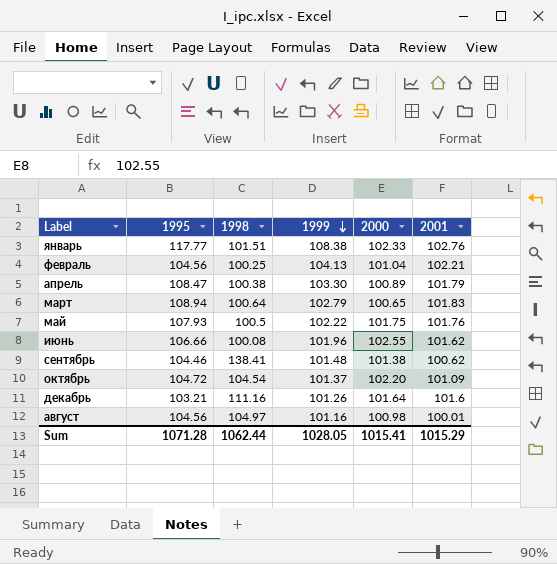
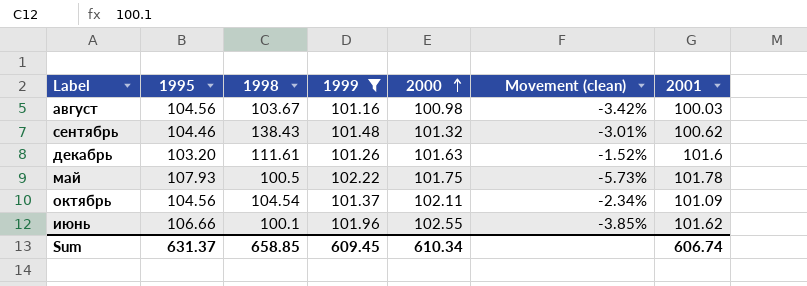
filter: none -> 1999 <= 102.22
row order: 1999 descending -> 2000 ascending
column Movement (clean) | formula: none -> ([2000] - [1995]) / [1995]
август | 1998: 104.97 -> 103.67
август | 2001: 100.01 -> 100.03
сентябрь | 1998: 138.41 -> 138.43
сентябрь | 2000: 101.38 -> 101.32
декабрь | 1995: 103.21 -> 103.20
декабрь | 1998: 111.16 -> 111.61
декабрь | 2000: 101.64 -> 101.63
май | 2001: 101.76 -> 101.78
октябрь | 1995: 104.72 -> 104.56
октябрь | 2000: 102.20 -> 102.11
июнь | 1998: 100.08 -> 100.1
Sum | 1995: 1071.28 -> 631.37
Sum | 1998: 1062.44 -> 658.85
Sum | 1999: 1028.05 -> 609.45
Sum | 2000: 1015.41 -> 610.34
Sum | 2001: 1015.29 -> 606.74

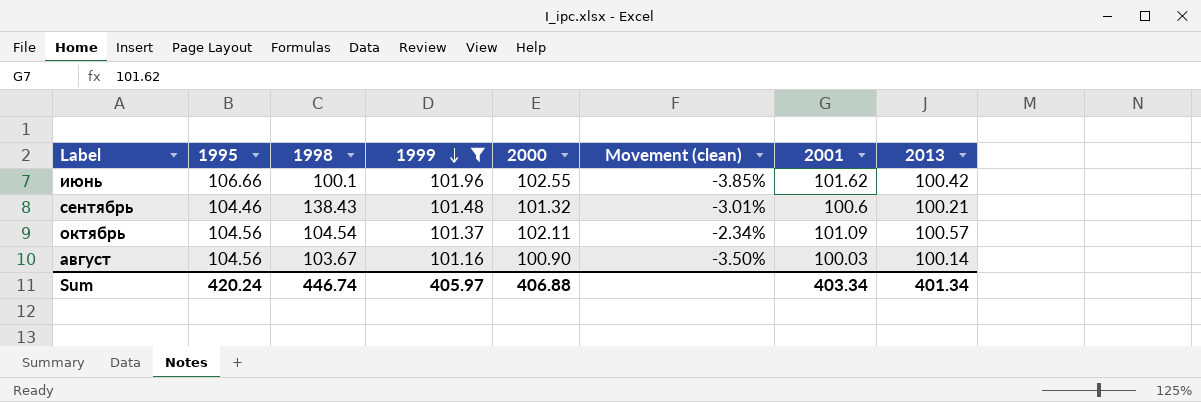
row order: 2000 ascending -> 1999 descending
column 2013 | position: none -> 8
row декабрь: 103.20 | 111.61 | 101.26 | 101.63 | -1.52% | 101.6 -> none
row май: 107.93 | 100.5 | 102.22 | 101.75 | -5.73% | 101.78 -> none
сентябрь | 2001: 100.62 -> 100.6
август | 2000: 100.98 -> 100.90
август | Movement (clean): -3.42% -> -3.50%
Sum | 1995: 631.37 -> 420.24
Sum | 1998: 658.85 -> 446.74
Sum | 1999: 609.45 -> 405.97
Sum | 2000: 610.34 -> 406.88
Sum | 2001: 606.74 -> 403.34

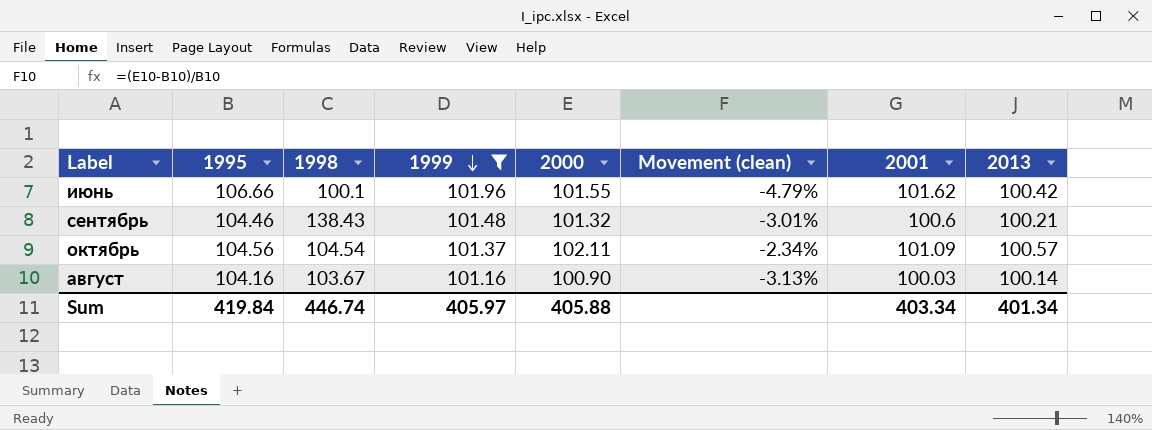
июнь | 2000: 102.55 -> 101.55
июнь | Movement (clean): -3.85% -> -4.79%
август | 1995: 104.56 -> 104.16
август | Movement (clean): -3.50% -> -3.13%
Sum | 1995: 420.24 -> 419.84
Sum | 2000: 406.88 -> 405.88

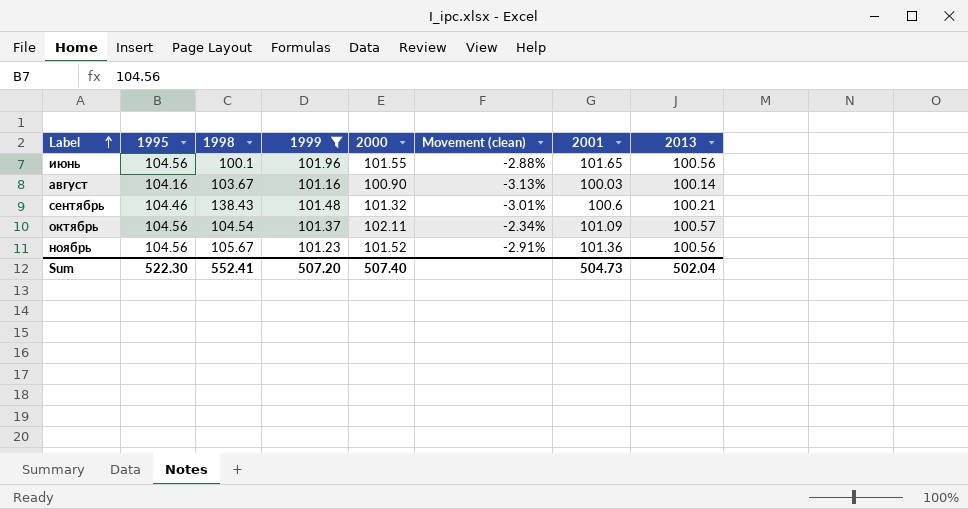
row order: 1999 descending -> Label ascending
июнь | 1995: 106.66 -> 104.56
июнь | Movement (clean): -4.79% -> -2.88%
июнь | 2001: 101.62 -> 101.65
июнь | 2013: 100.42 -> 100.56
row ноябрь: none -> 104.56 | 105.67 | 101.23 | 101.52 | -2.91% | 101.36 | 100.56
Sum | 1995: 419.84 -> 522.30
Sum | 1998: 446.74 -> 552.41
Sum | 1999: 405.97 -> 507.20
Sum | 2000: 405.88 -> 507.40
Sum | 2001: 403.34 -> 504.73
Sum | 2013: 401.34 -> 502.04

